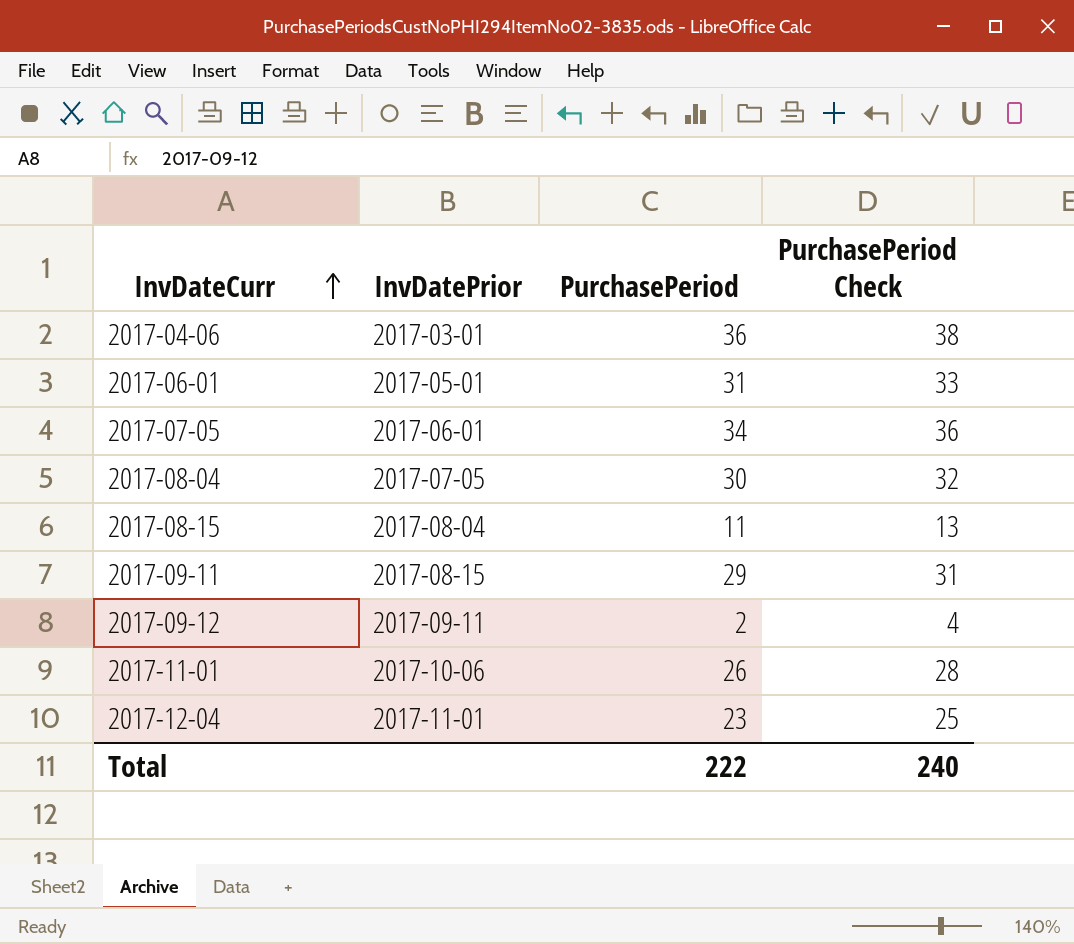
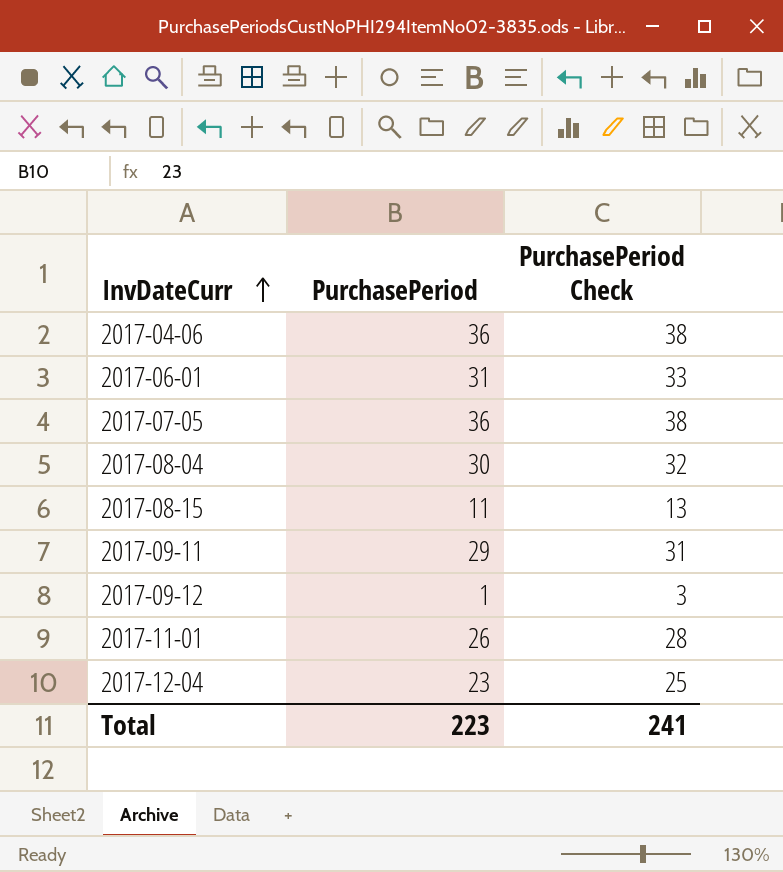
column InvDatePrior | position: 2 -> none
2017-07-05 | PurchasePeriod: 34 -> 36
2017-07-05 | PurchasePeriod Check: 36 -> 38
2017-09-12 | PurchasePeriod: 2 -> 1
2017-09-12 | PurchasePeriod Check: 4 -> 3
Total | PurchasePeriod: 222 -> 223
Total | PurchasePeriod Check: 240 -> 241

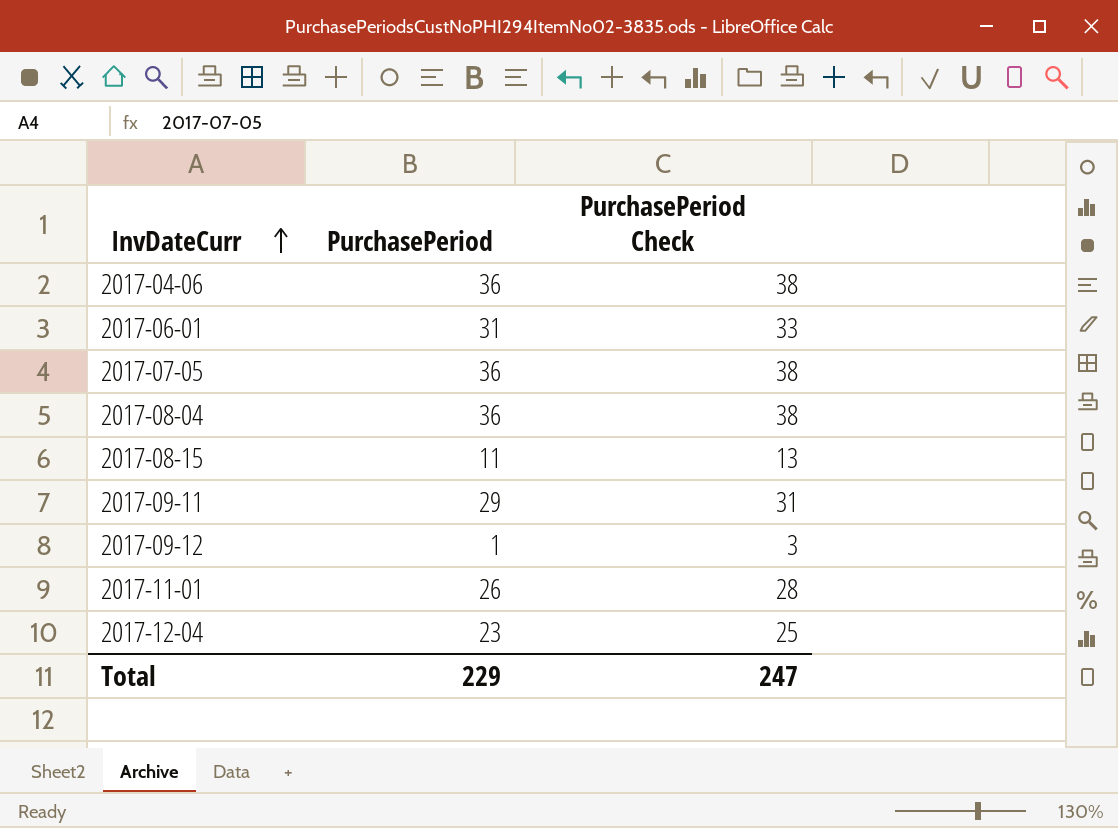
2017-08-04 | PurchasePeriod: 30 -> 36
2017-08-04 | PurchasePeriod Check: 32 -> 38
Total | PurchasePeriod: 223 -> 229
Total | PurchasePeriod Check: 241 -> 247

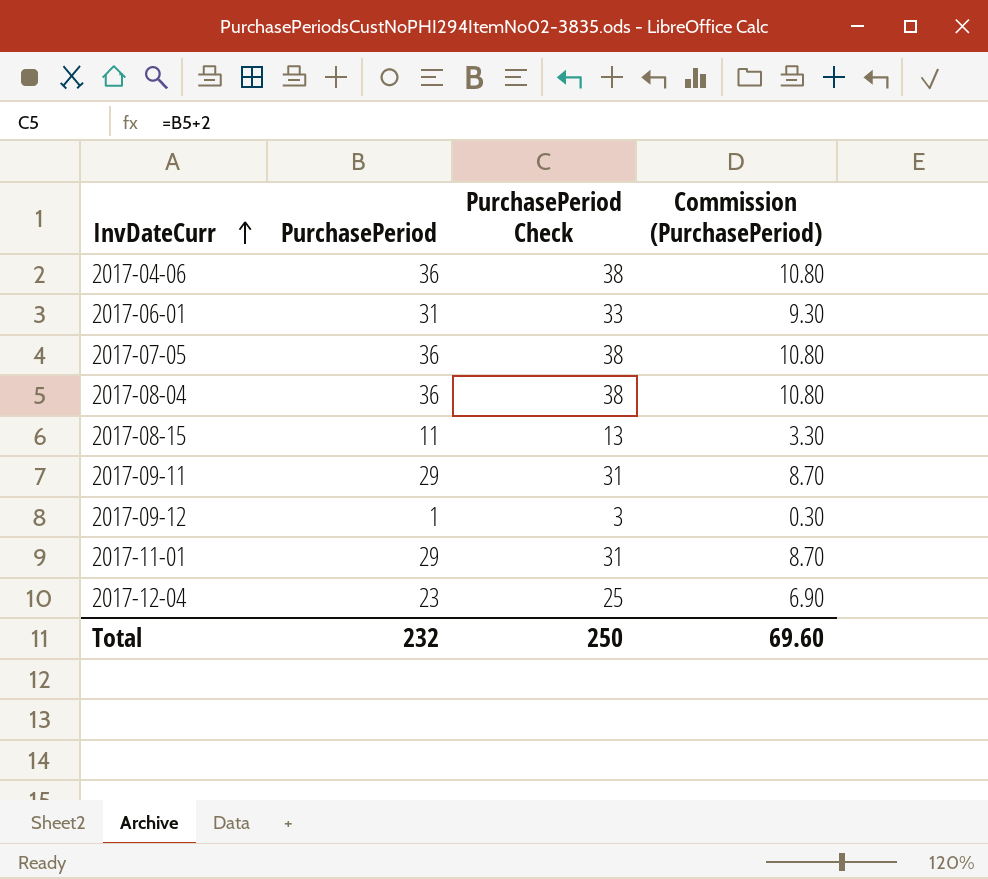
column Commission (PurchasePeriod) | formula: none -> [PurchasePeriod] * 0.3
2017-11-01 | PurchasePeriod: 26 -> 29
2017-11-01 | PurchasePeriod Check: 28 -> 31
Total | PurchasePeriod: 229 -> 232
Total | PurchasePeriod Check: 247 -> 250

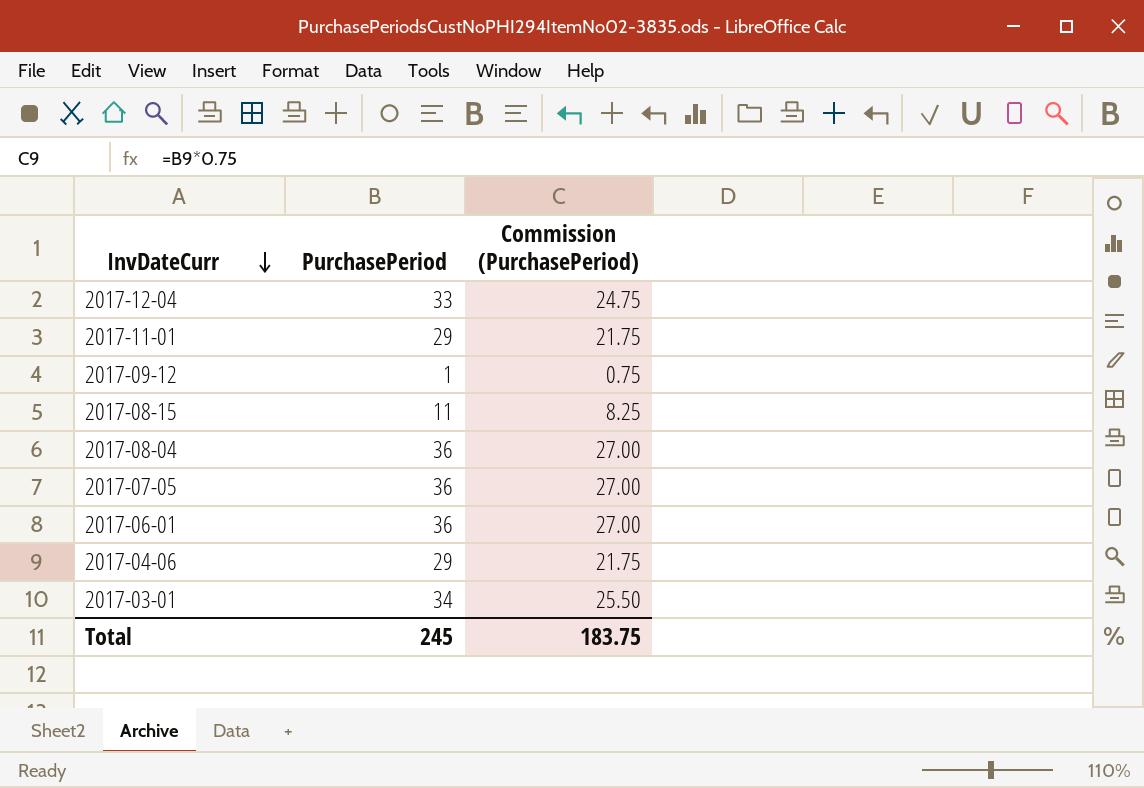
row order: InvDateCurr ascending -> InvDateCurr descending
column PurchasePeriod Check | formula: [PurchasePeriod] + 2 -> none
column Commission (PurchasePeriod) | formula: [PurchasePeriod] * 0.3 -> [PurchasePeriod] * 0.75
row 2017-09-11: 29 | 31 | 8.70 -> none
2017-12-04 | PurchasePeriod: 23 -> 33
2017-06-01 | PurchasePeriod: 31 -> 36
2017-04-06 | PurchasePeriod: 36 -> 29
row 2017-03-01: none -> 34 | 25.50
Total | PurchasePeriod: 232 -> 245
Total | Commission (PurchasePeriod): 69.60 -> 183.75

